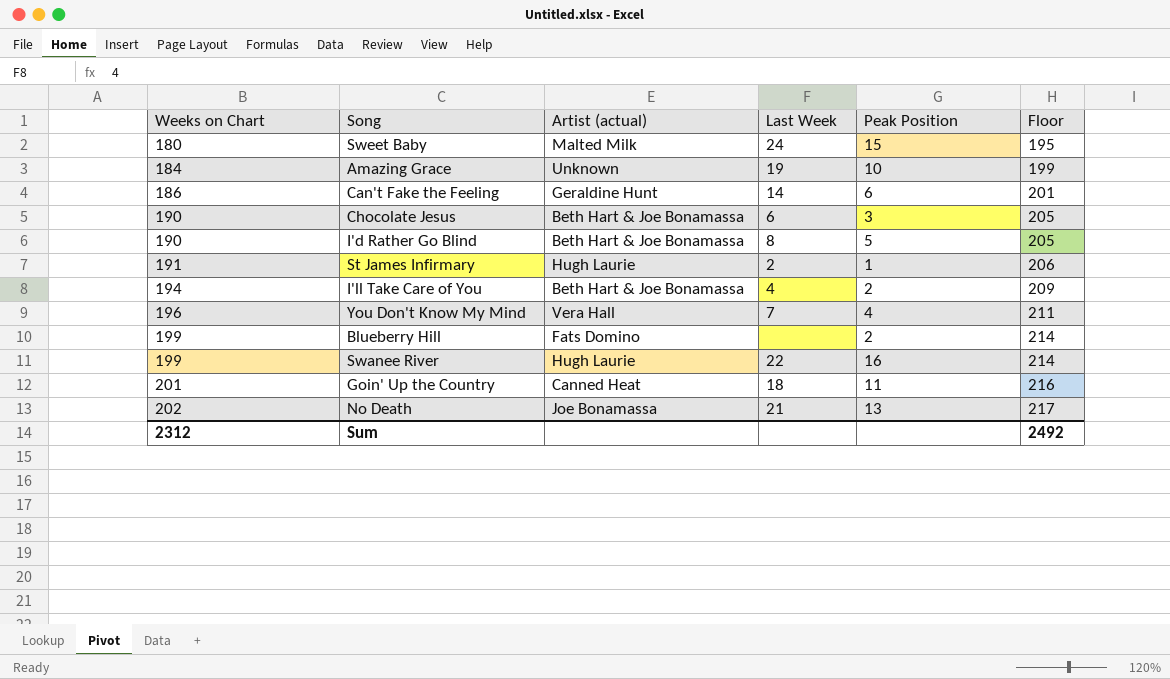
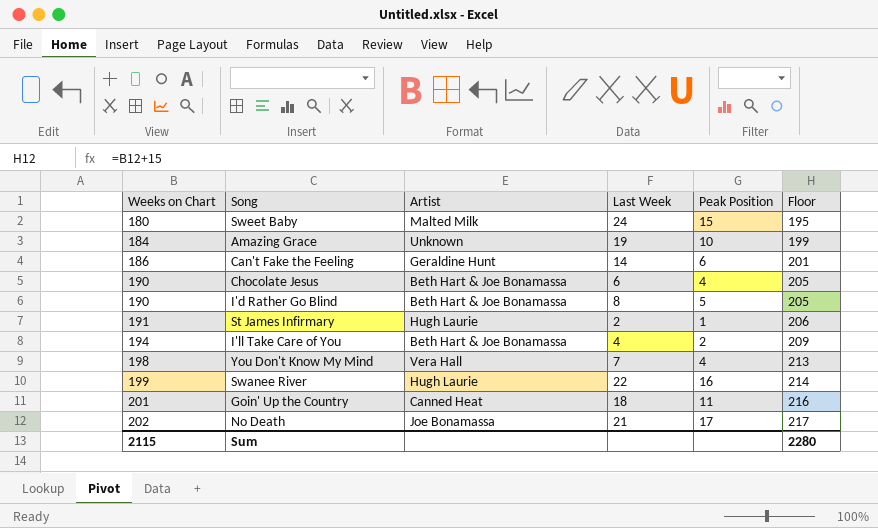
column name: Artist (actual) -> Artist
row Blueberry Hill: 199 | Fats Domino | none | 2 | 214 -> none
Chocolate Jesus | Peak Position: 3 -> 4
You Don't Know My Mind | Weeks on Chart: 196 -> 198
You Don't Know My Mind | Floor: 211 -> 213
No Death | Peak Position: 13 -> 17
Sum | Weeks on Chart: 2312 -> 2115
Sum | Floor: 2492 -> 2280

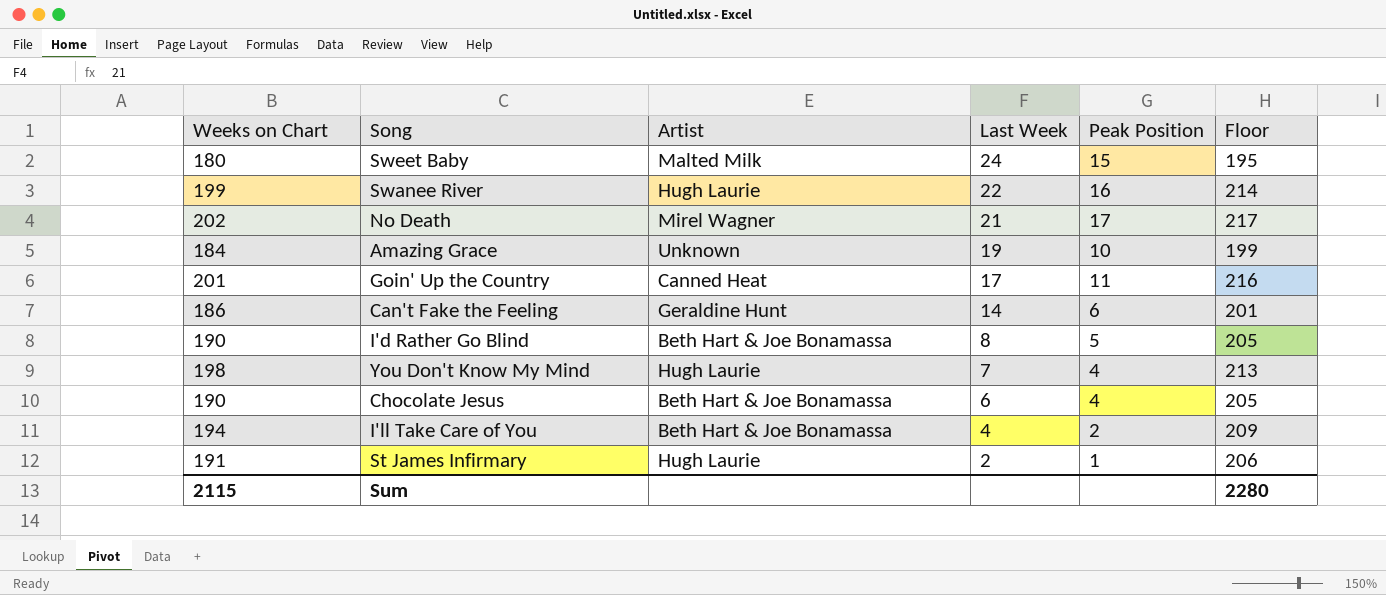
row order: Weeks on Chart ascending -> Last Week descending
No Death | Artist: Joe Bonamassa -> Mirel Wagner
Goin' Up the Country | Last Week: 18 -> 17
You Don't Know My Mind | Artist: Vera Hall -> Hugh Laurie

